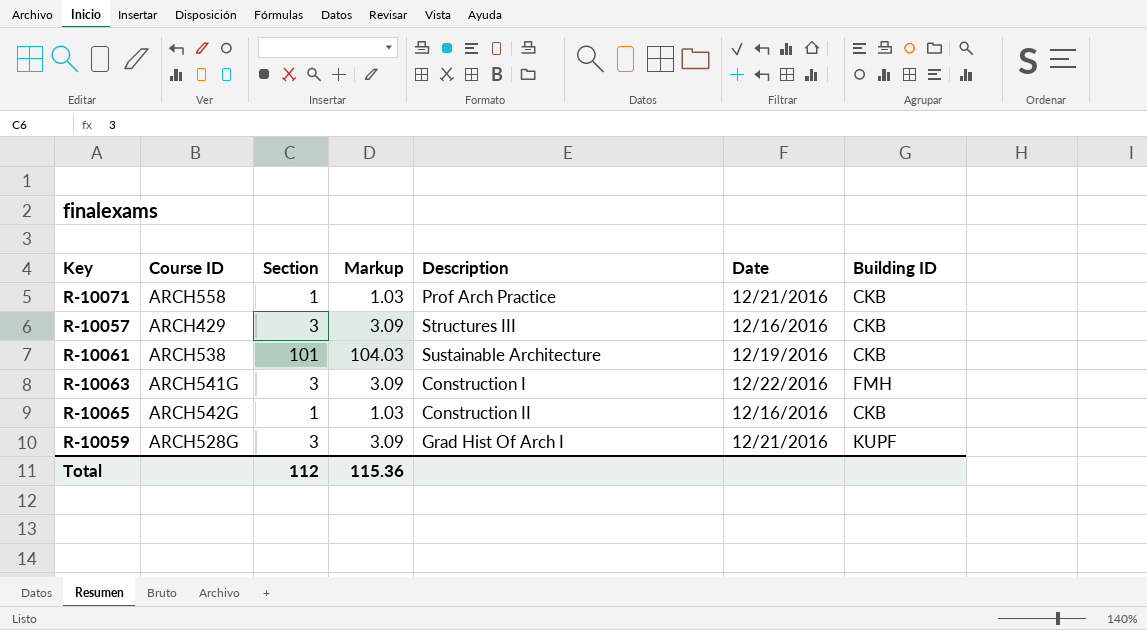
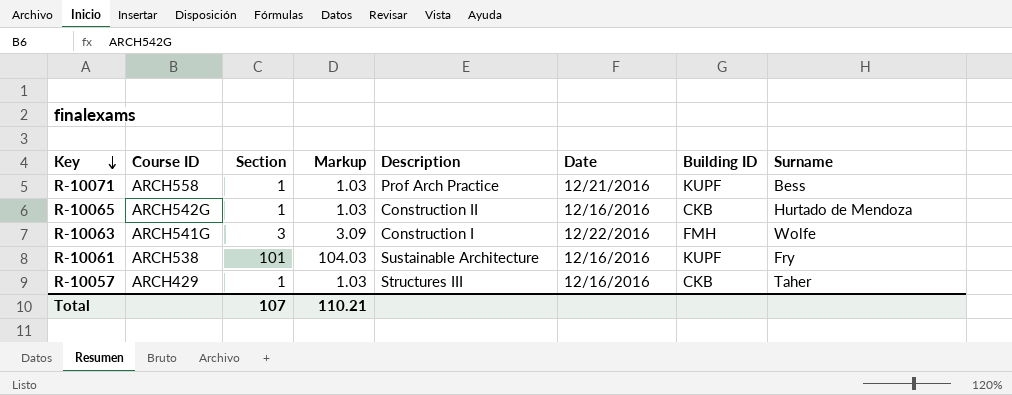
row order: none -> Key descending
column Surname | position: none -> 8
row R-10059: ARCH528G | 3 | 3.09 | Grad Hist Of Arch I | 12/21/2016 | KUPF -> none
R-10071 | Building ID: CKB -> KUPF
R-10061 | Date: 12/19/2016 -> 12/16/2016
R-10061 | Building ID: CKB -> KUPF
R-10057 | Section: 3 -> 1
R-10057 | Markup: 3.09 -> 1.03
Total | Section: 112 -> 107
Total | Markup: 115.36 -> 110.21

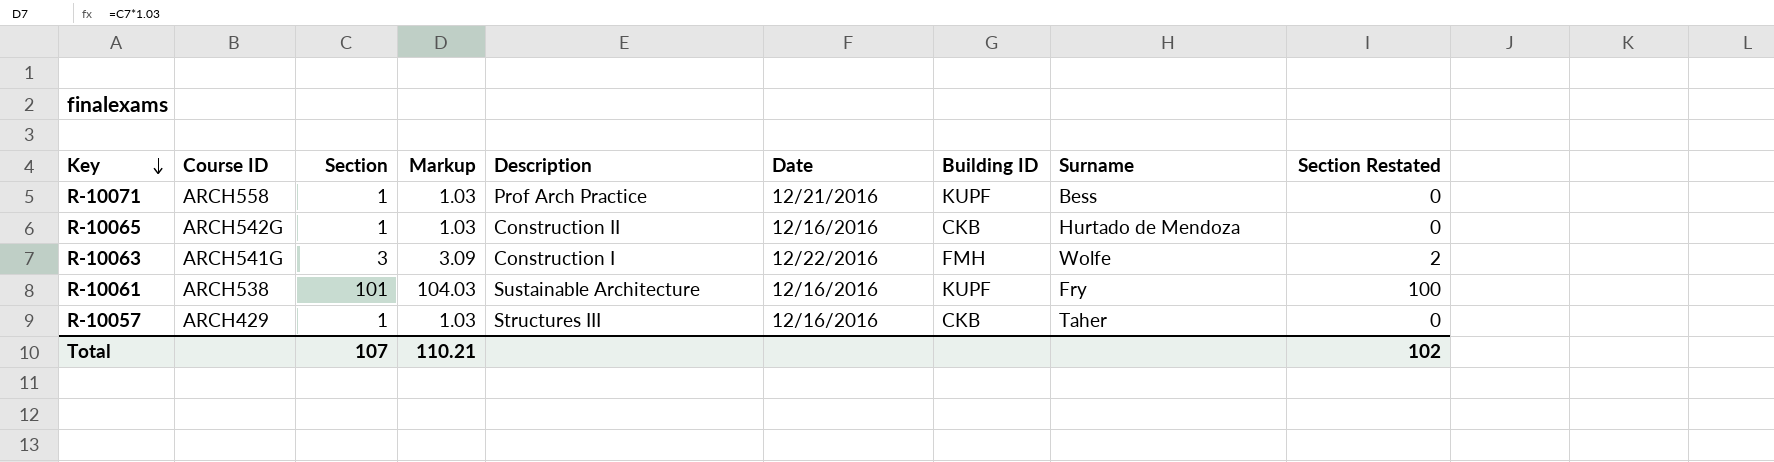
column Section Restated | formula: none -> [Section] - 1

